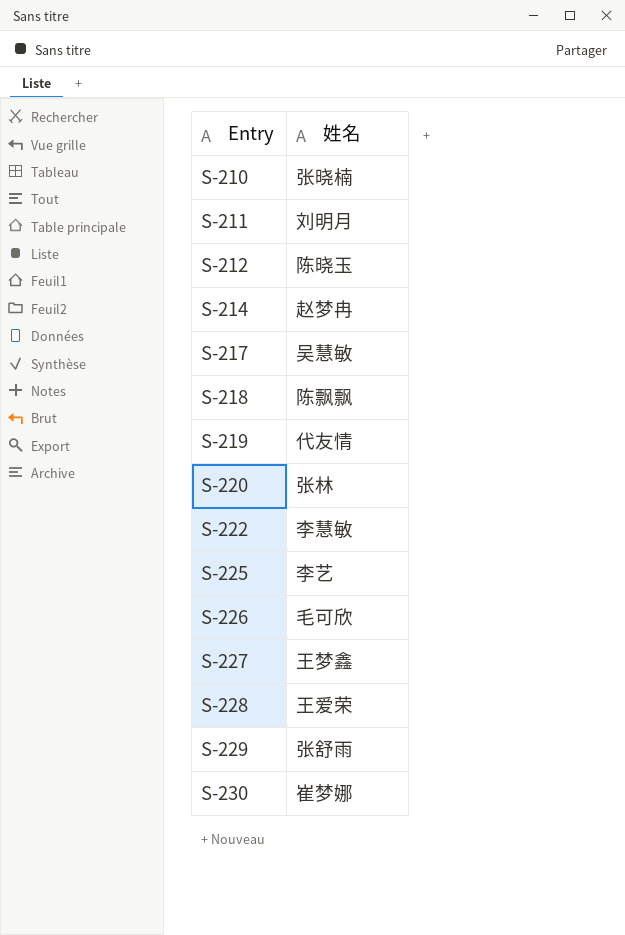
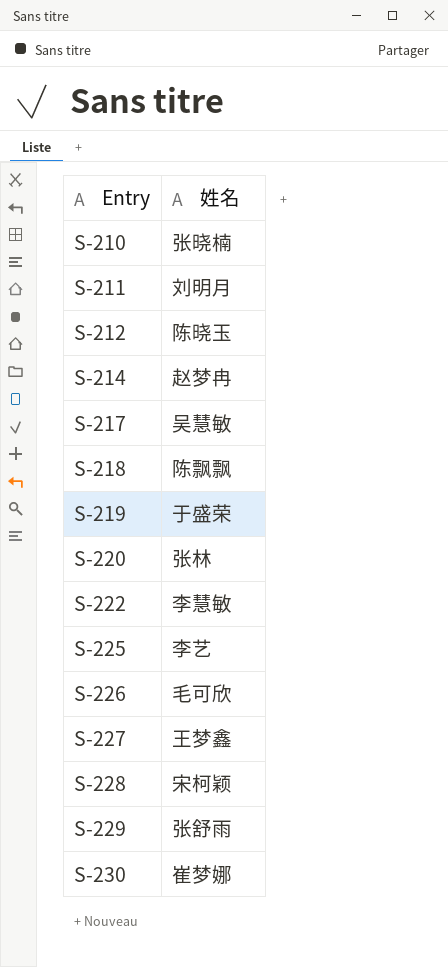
S-219 | 姓名: 代友情 -> 于盛荣
S-228 | 姓名: 王爱荣 -> 宋柯颖

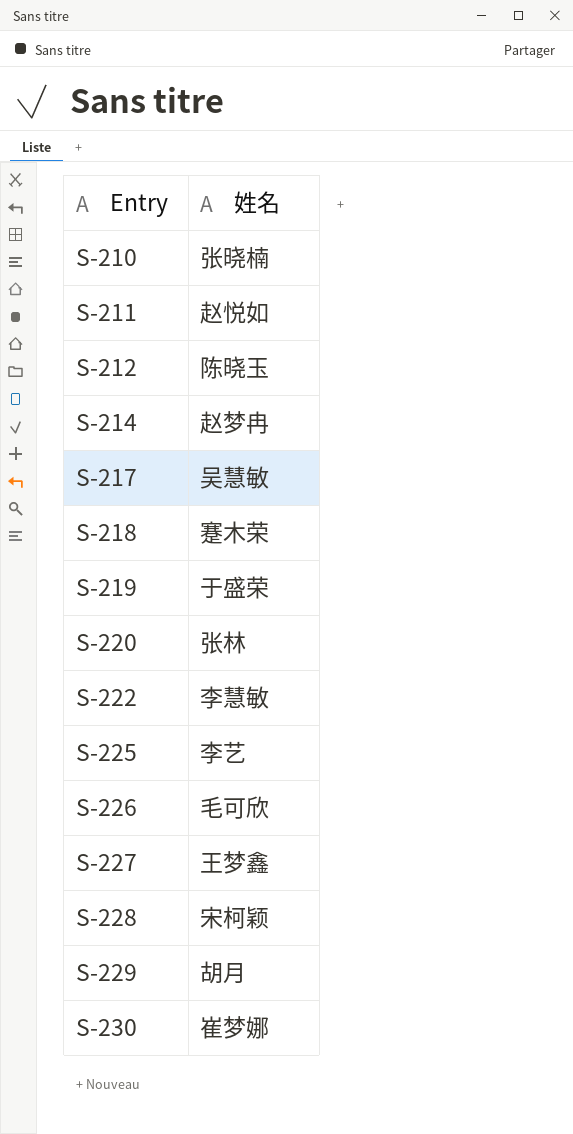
S-211 | 姓名: 刘明月 -> 赵悦如
S-218 | 姓名: 陈飘飘 -> 蹇木荣
S-229 | 姓名: 张舒雨 -> 胡月

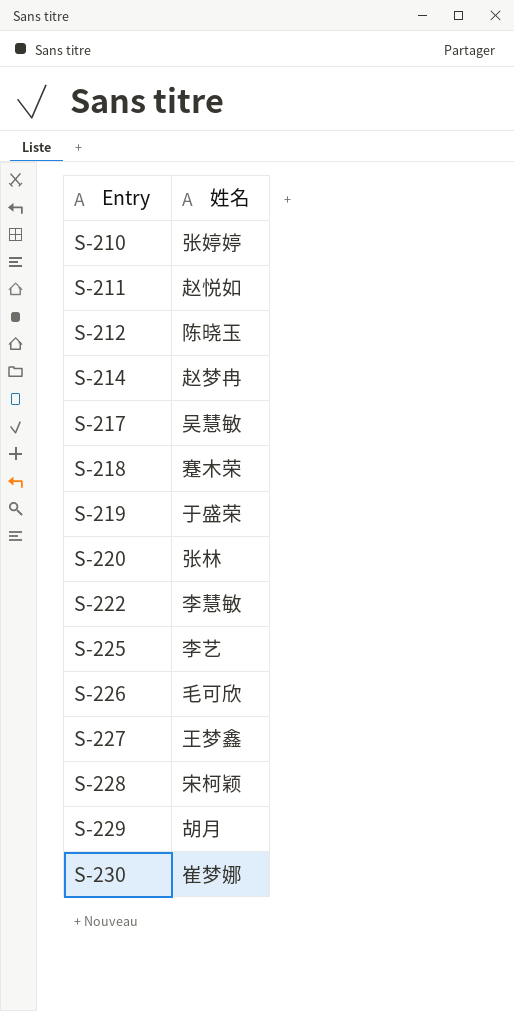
S-210 | 姓名: 张晓楠 -> 张婷婷

